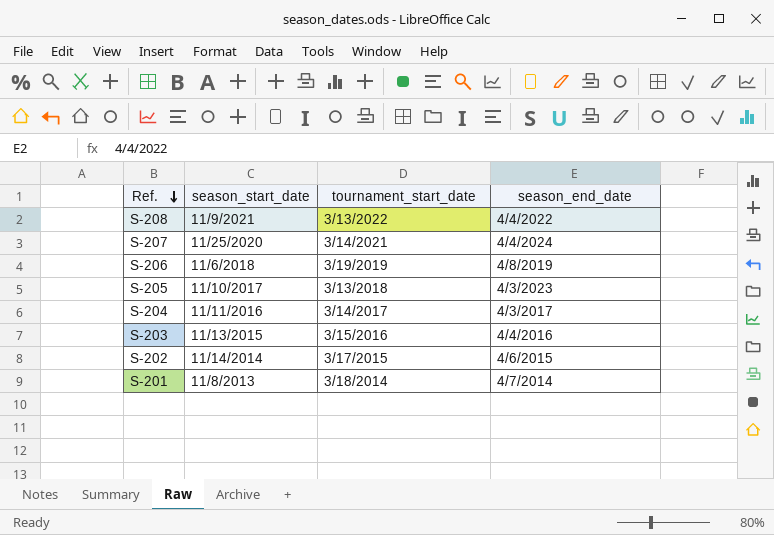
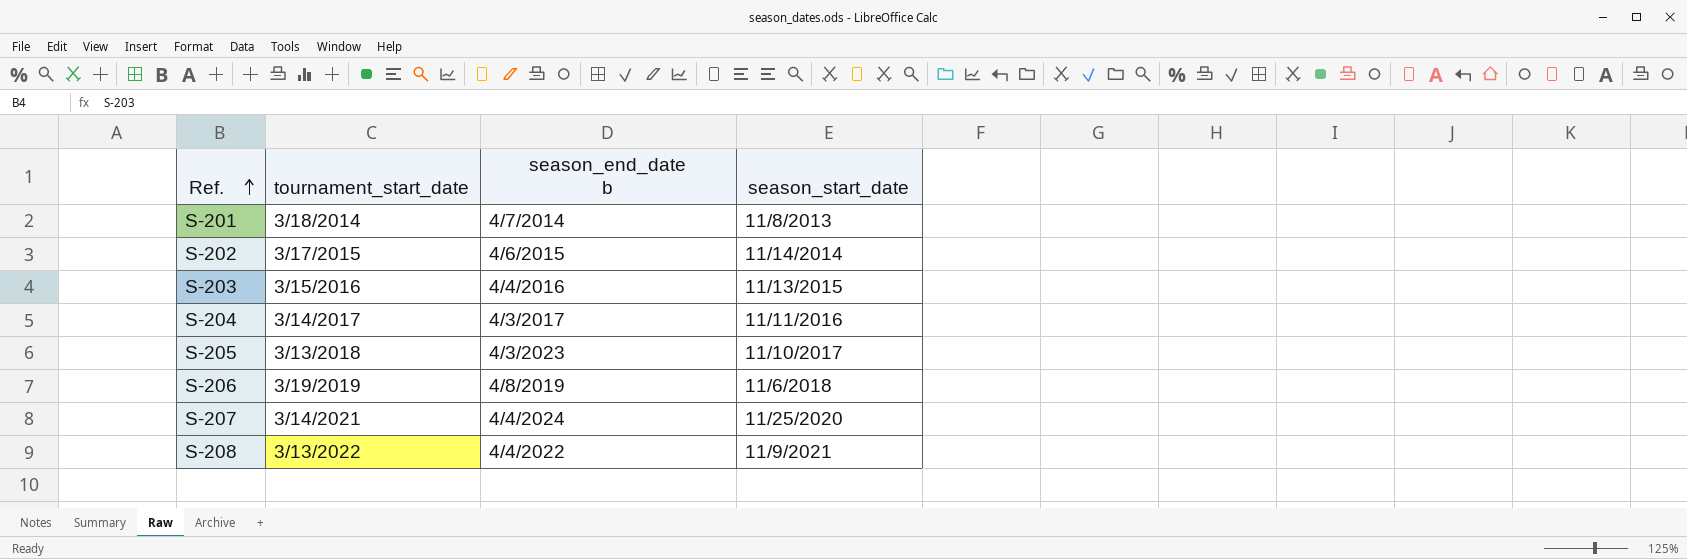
row order: Ref. descending -> Ref. ascending
column name: season_end_date -> season_end_date b
column season_start_date | position: 2 -> 4

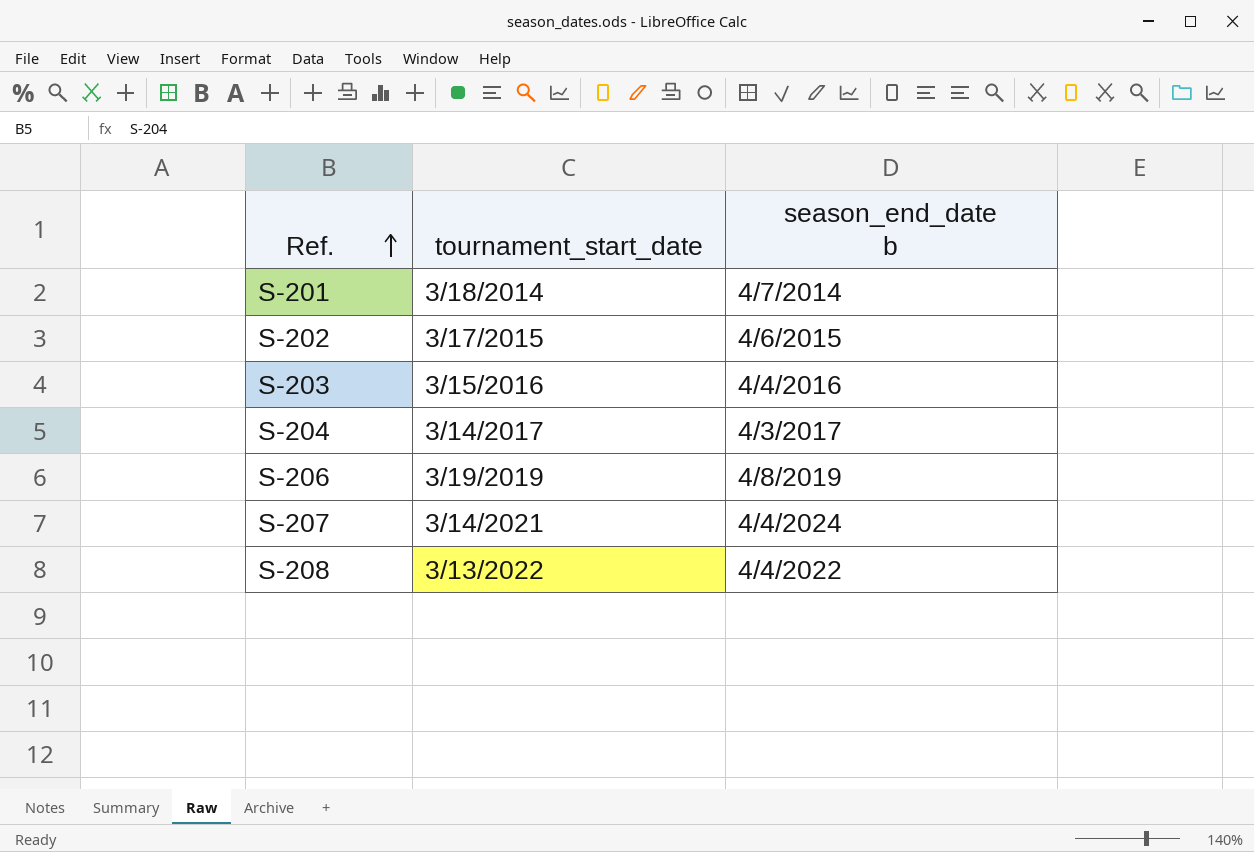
column season_start_date | position: 4 -> none
row S-205: 3/13/2018 | 4/3/2023 | 11/10/2017 -> none

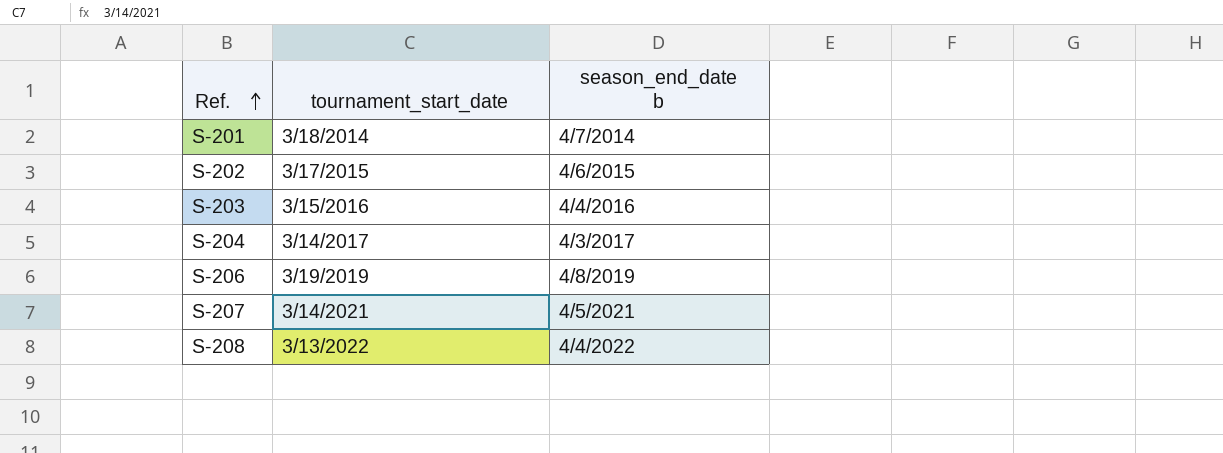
S-207 | season_end_date b: 4/4/2024 -> 4/5/2021

